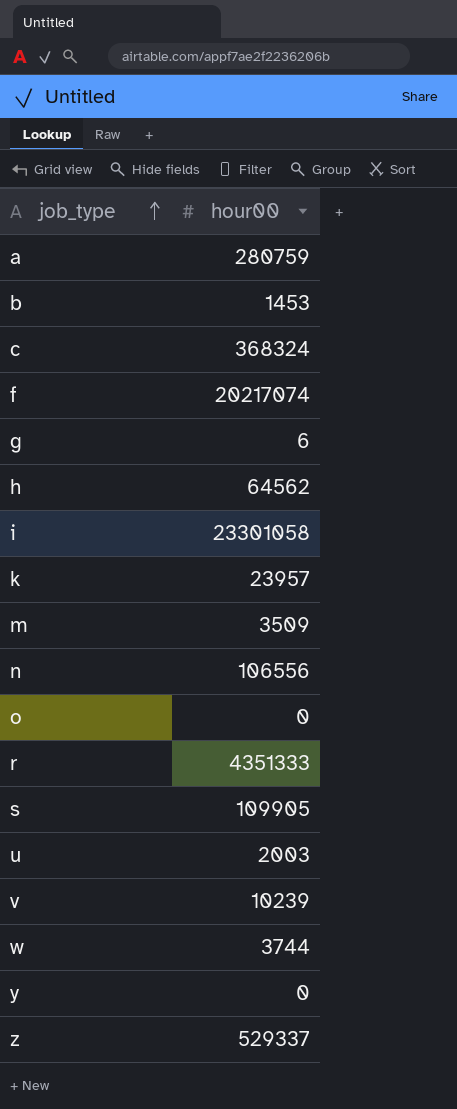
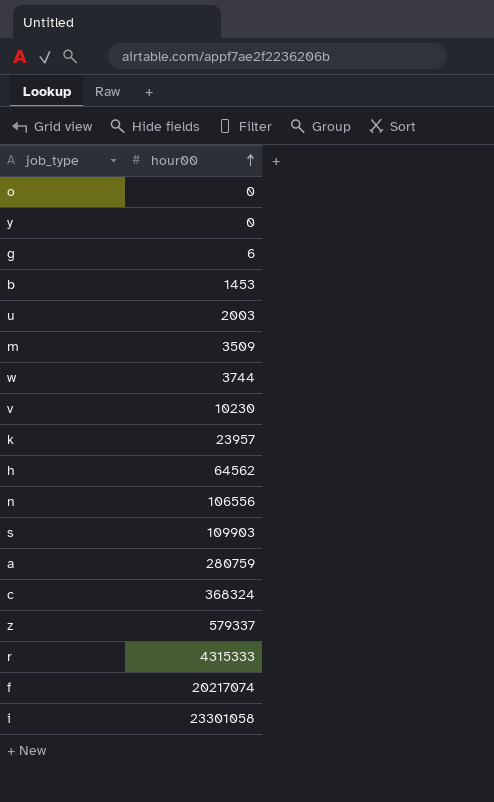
row order: job_type ascending -> hour00 ascending
v | hour00: 10239 -> 10230
s | hour00: 109905 -> 109903
z | hour00: 529337 -> 579337
r | hour00: 4351333 -> 4315333

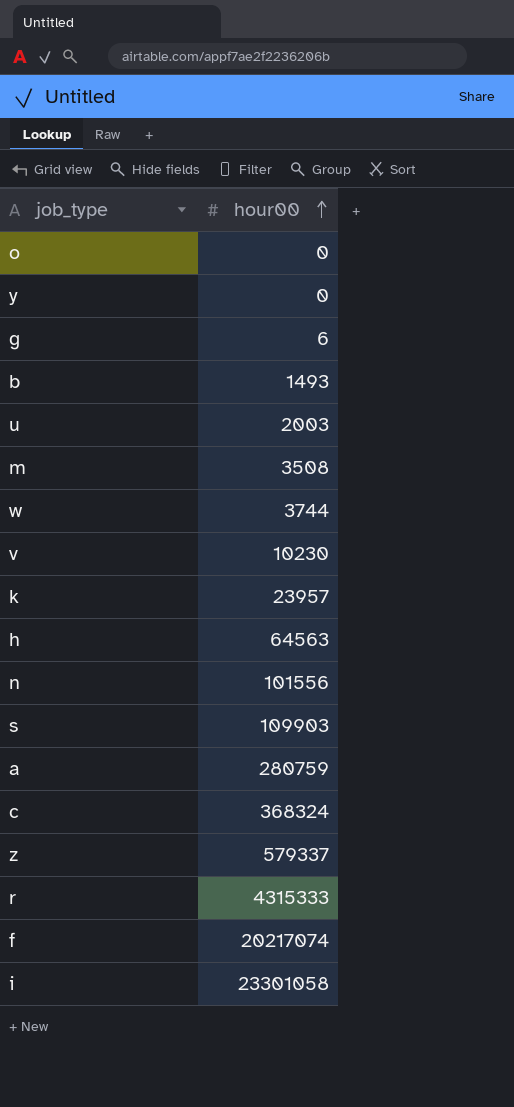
b | hour00: 1453 -> 1493
m | hour00: 3509 -> 3508
h | hour00: 64562 -> 64563
n | hour00: 106556 -> 101556

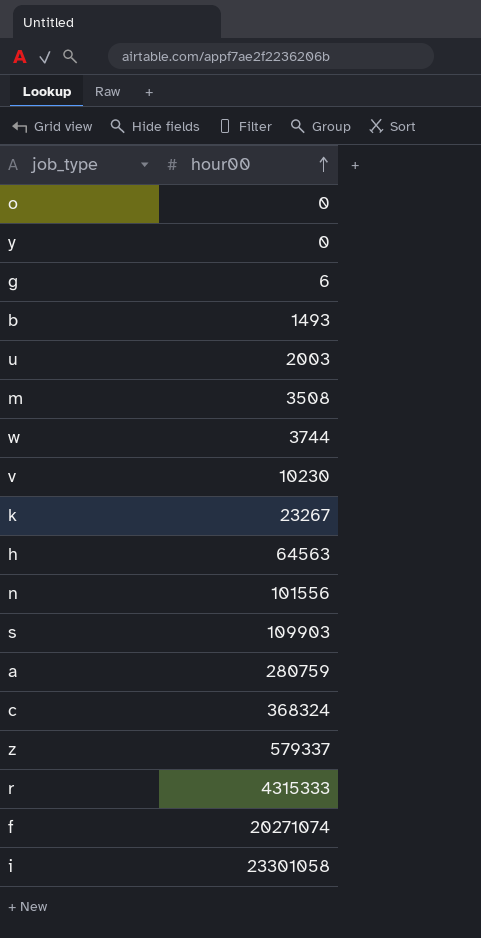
k | hour00: 23957 -> 23267
f | hour00: 20217074 -> 20271074

